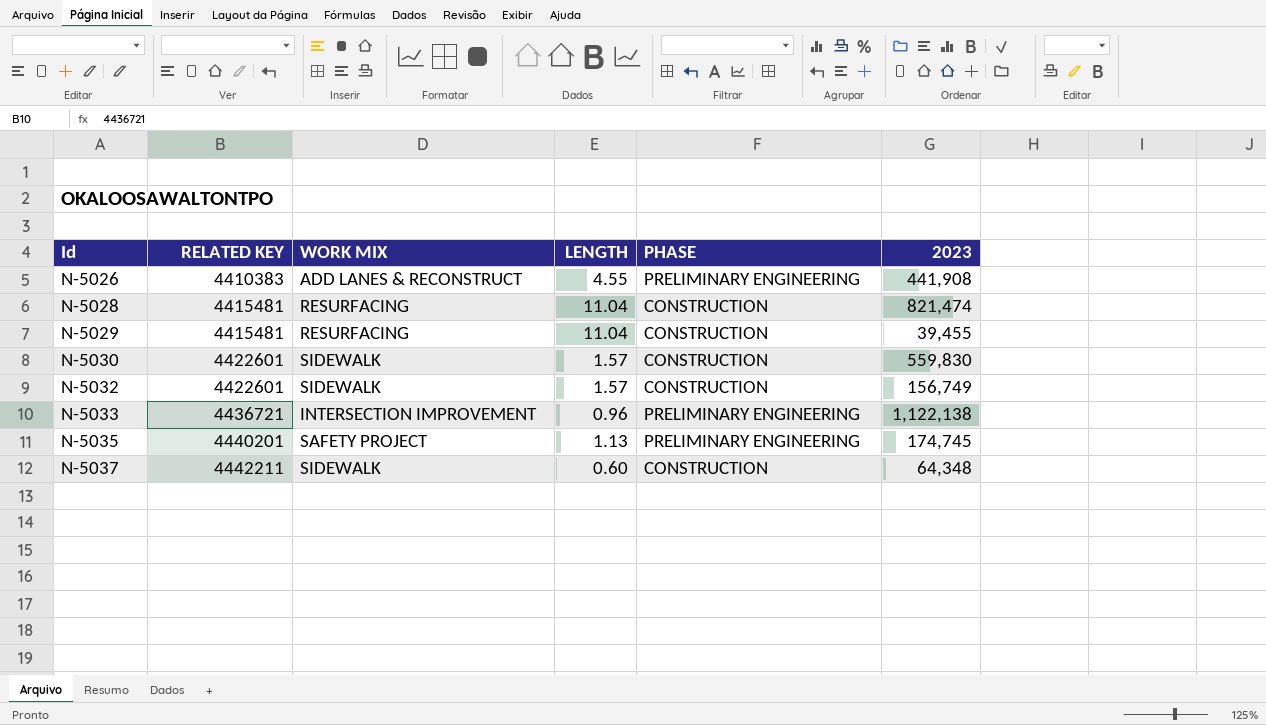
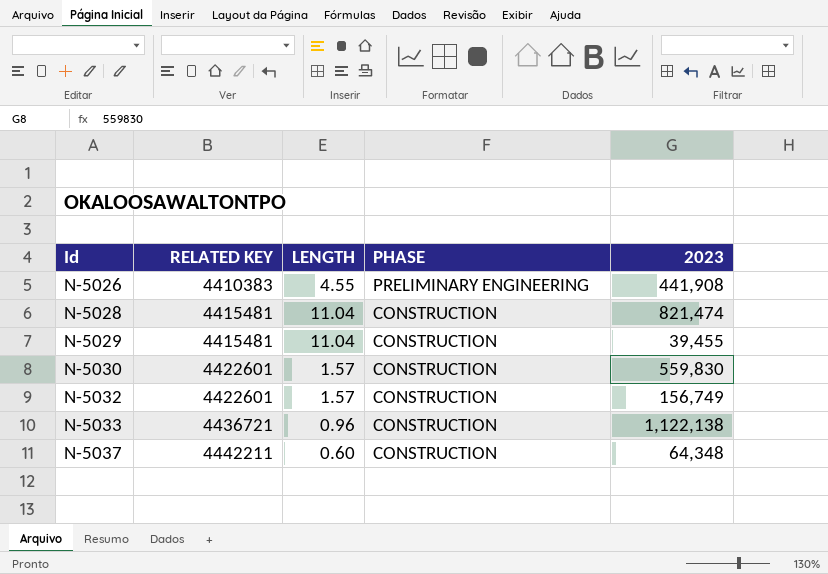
column WORK MIX | position: 3 -> none
row N-5035: 4440201 | SAFETY PROJECT | 1.13 | PRELIMINARY ENGINEERING | 174,745 -> none
N-5033 | PHASE: PRELIMINARY ENGINEERING -> CONSTRUCTION

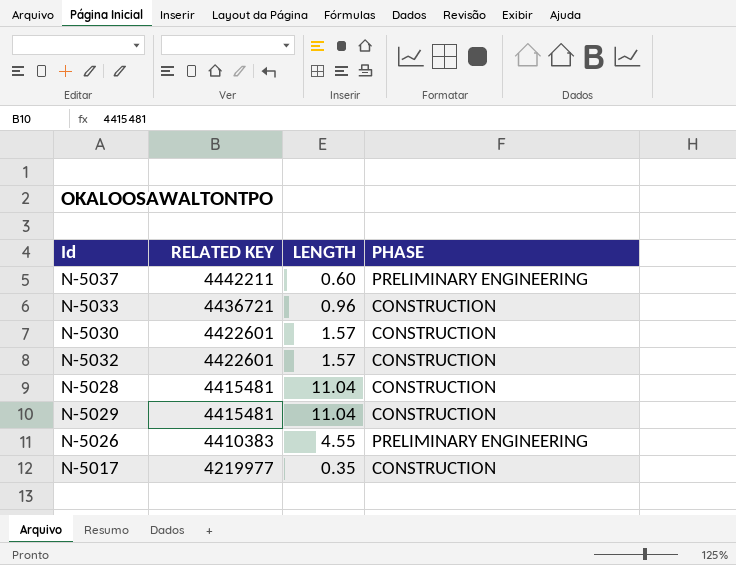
row order: Id ascending -> RELATED KEY descending
column 2023 | position: 5 -> none
N-5037 | PHASE: CONSTRUCTION -> PRELIMINARY ENGINEERING
row N-5017: none -> 4219977 | 0.35 | CONSTRUCTION

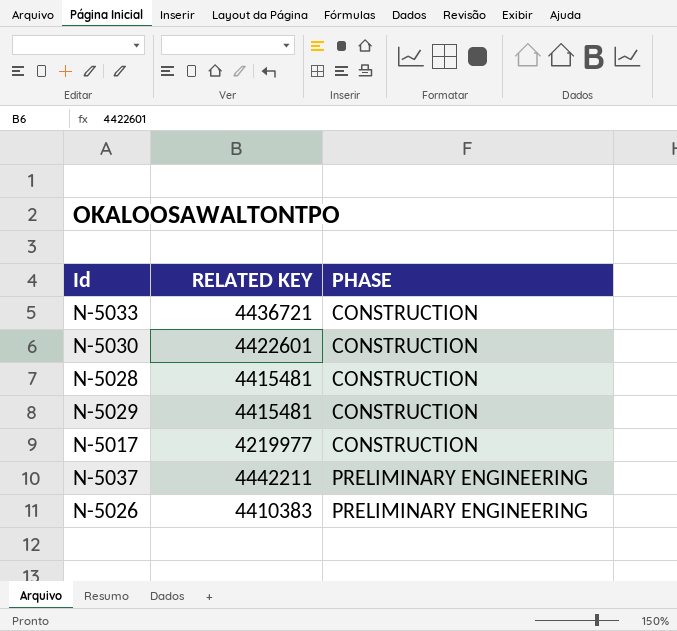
row order: RELATED KEY descending -> PHASE ascending
column LENGTH | position: 3 -> none
row N-5032: 4422601 | 1.57 | CONSTRUCTION -> none

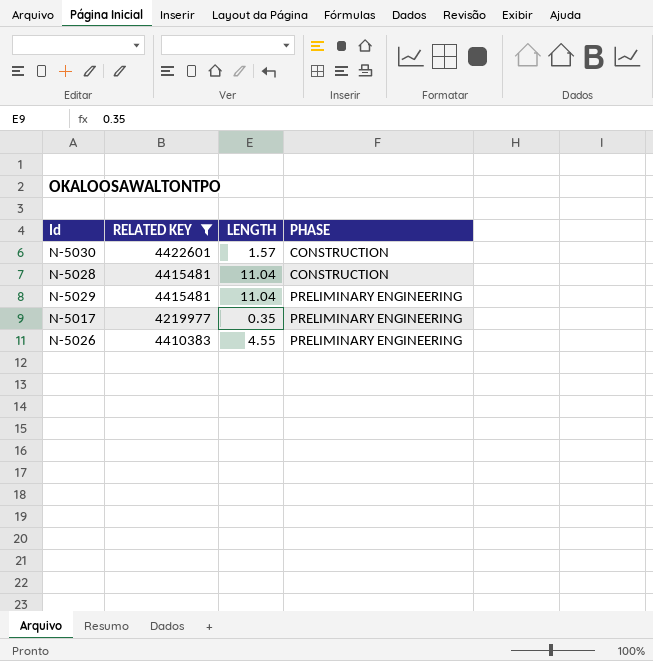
filter: none -> RELATED KEY <= 4422601
column LENGTH | position: none -> 3
N-5029 | PHASE: CONSTRUCTION -> PRELIMINARY ENGINEERING
N-5017 | PHASE: CONSTRUCTION -> PRELIMINARY ENGINEERING

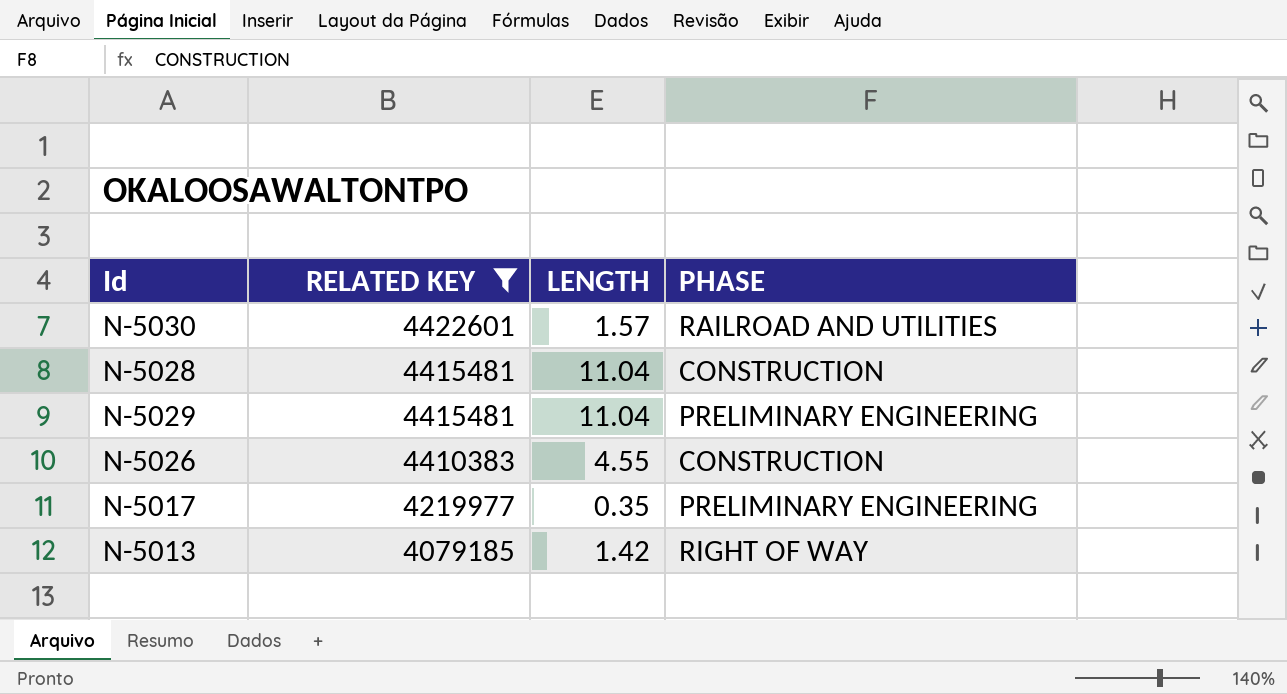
row order: PHASE ascending -> RELATED KEY descending
N-5030 | PHASE: CONSTRUCTION -> RAILROAD AND UTILITIES
N-5026 | PHASE: PRELIMINARY ENGINEERING -> CONSTRUCTION
row N-5013: none -> 4079185 | 1.42 | RIGHT OF WAY

